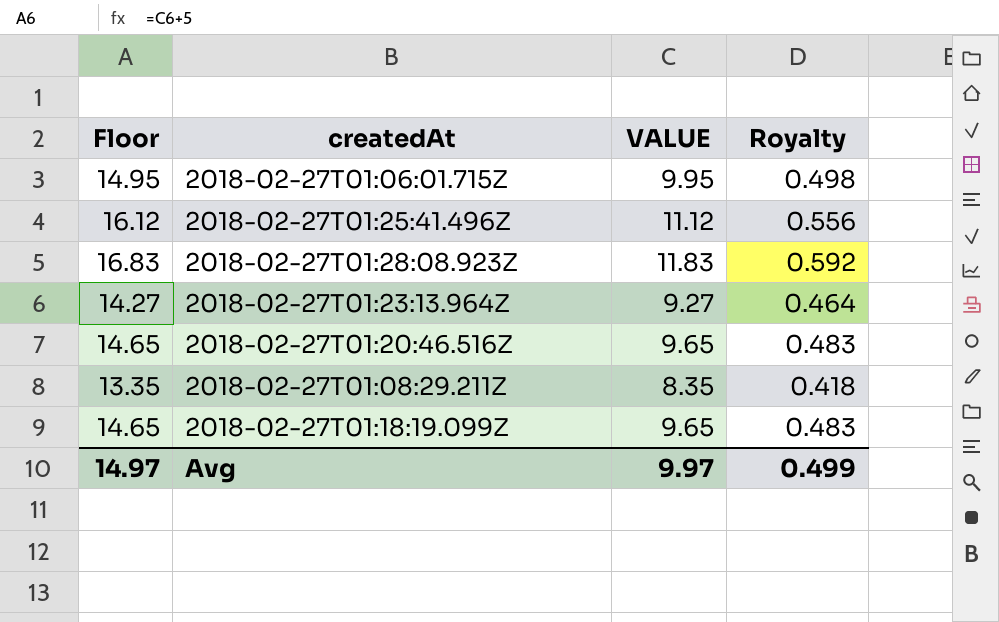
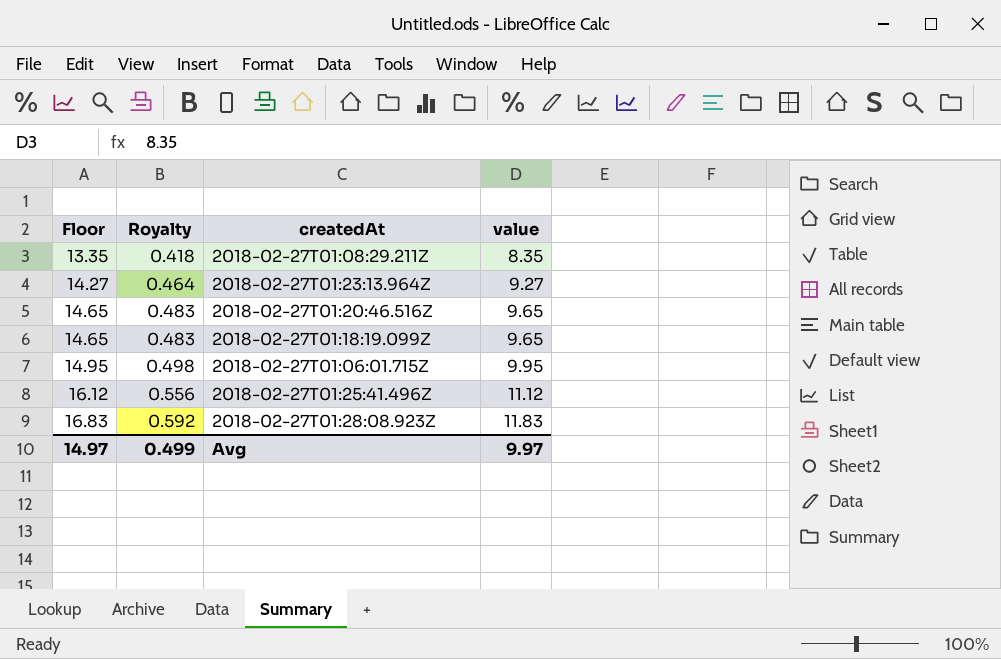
row order: none -> Floor ascending
column Royalty | position: 4 -> 2
column name: VALUE -> value

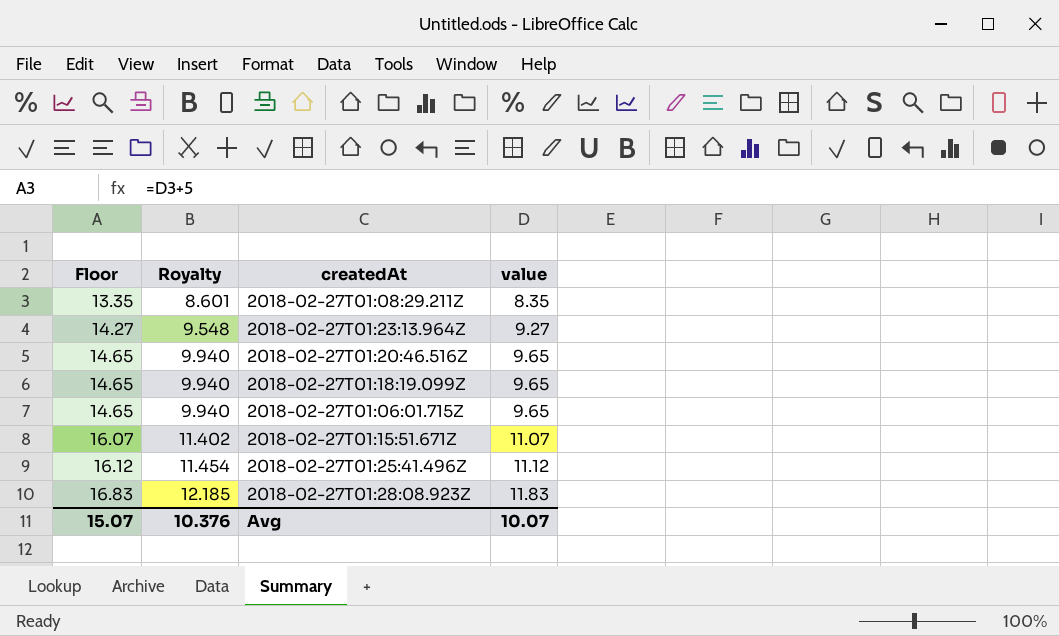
column Royalty | formula: [value] * 0.05 -> [value] * 1.03
2018-02-27T01:06:01.715Z | Floor: 14.95 -> 14.65
2018-02-27T01:06:01.715Z | value: 9.95 -> 9.65
row 2018-02-27T01:15:51.671Z: none -> 16.07 | 11.402 | 11.07
Avg | Floor: 14.97 -> 15.07
Avg | Royalty: 0.499 -> 10.376
Avg | value: 9.97 -> 10.07

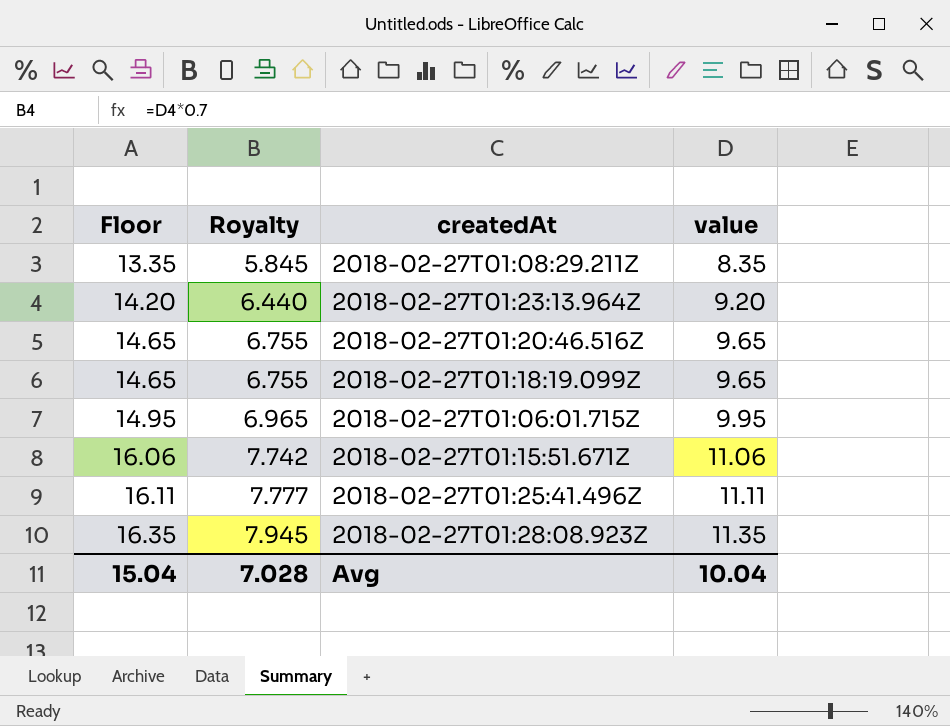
column Royalty | formula: [value] * 1.03 -> [value] * 0.7
2018-02-27T01:23:13.964Z | Floor: 14.27 -> 14.20
2018-02-27T01:23:13.964Z | value: 9.27 -> 9.20
2018-02-27T01:06:01.715Z | Floor: 14.65 -> 14.95
2018-02-27T01:06:01.715Z | value: 9.65 -> 9.95
2018-02-27T01:15:51.671Z | Floor: 16.07 -> 16.06
2018-02-27T01:15:51.671Z | value: 11.07 -> 11.06
2018-02-27T01:25:41.496Z | Floor: 16.12 -> 16.11
2018-02-27T01:25:41.496Z | value: 11.12 -> 11.11
2018-02-27T01:28:08.923Z | Floor: 16.83 -> 16.35
2018-02-27T01:28:08.923Z | value: 11.83 -> 11.35
Avg | Floor: 15.07 -> 15.04
Avg | Royalty: 10.376 -> 7.028
Avg | value: 10.07 -> 10.04

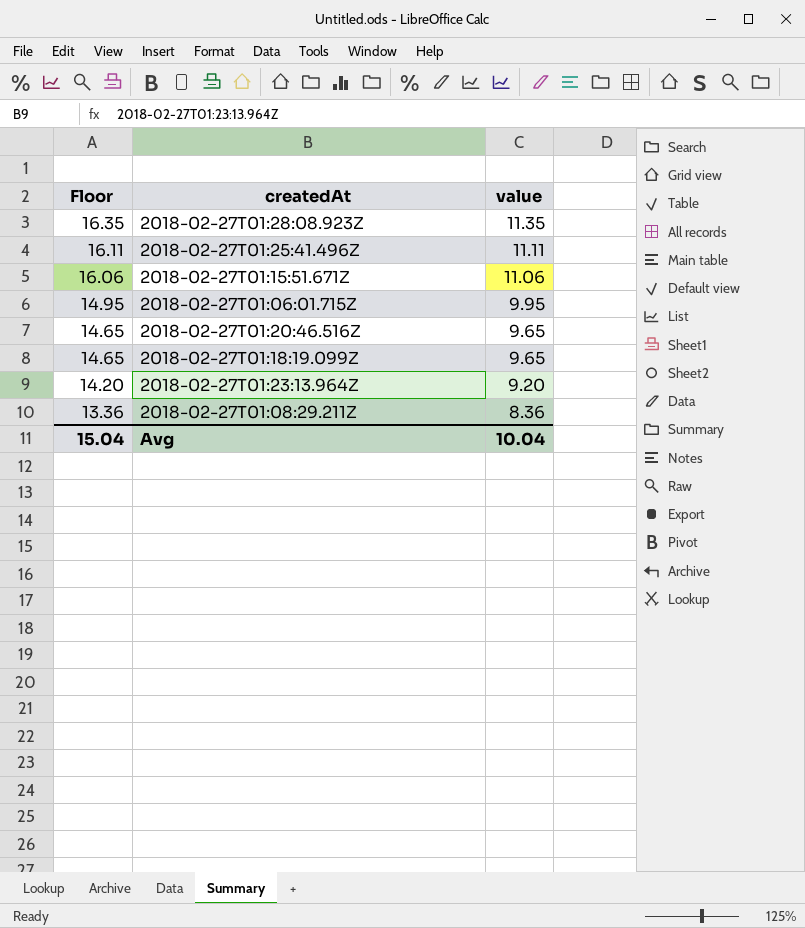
row order: Floor ascending -> Floor descending
column Royalty | formula: [value] * 0.7 -> none
2018-02-27T01:08:29.211Z | Floor: 13.35 -> 13.36
2018-02-27T01:08:29.211Z | value: 8.35 -> 8.36

